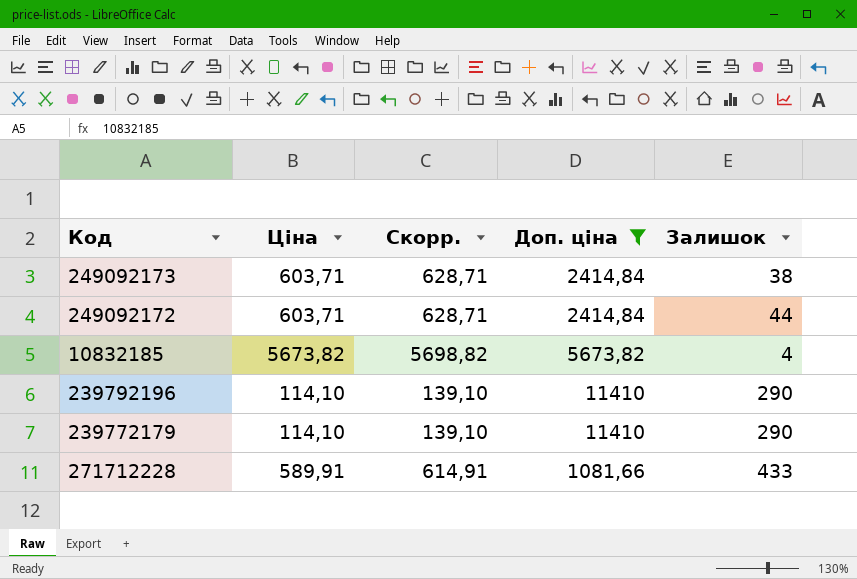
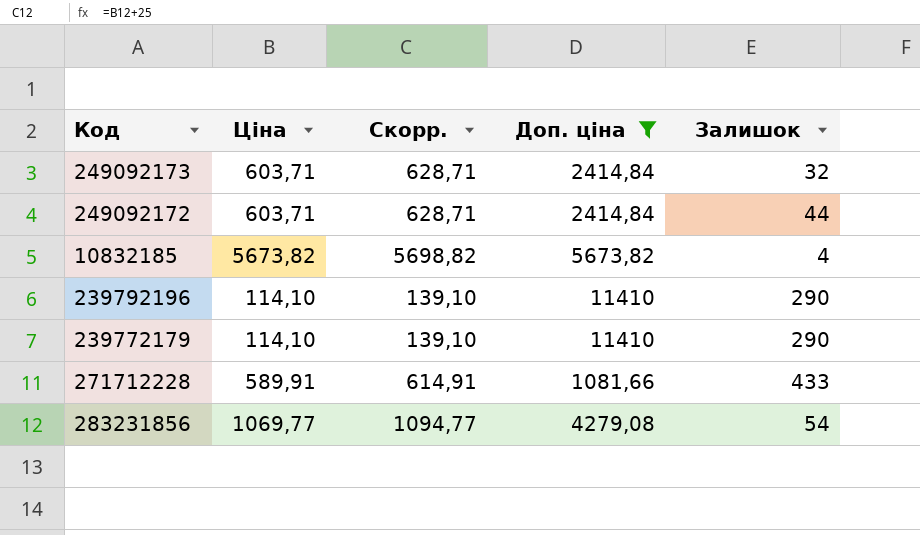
249092173 | Залишок: 38 -> 32
row 283231856: none -> 1069,77 | 1094,77 | 4279,08 | 54

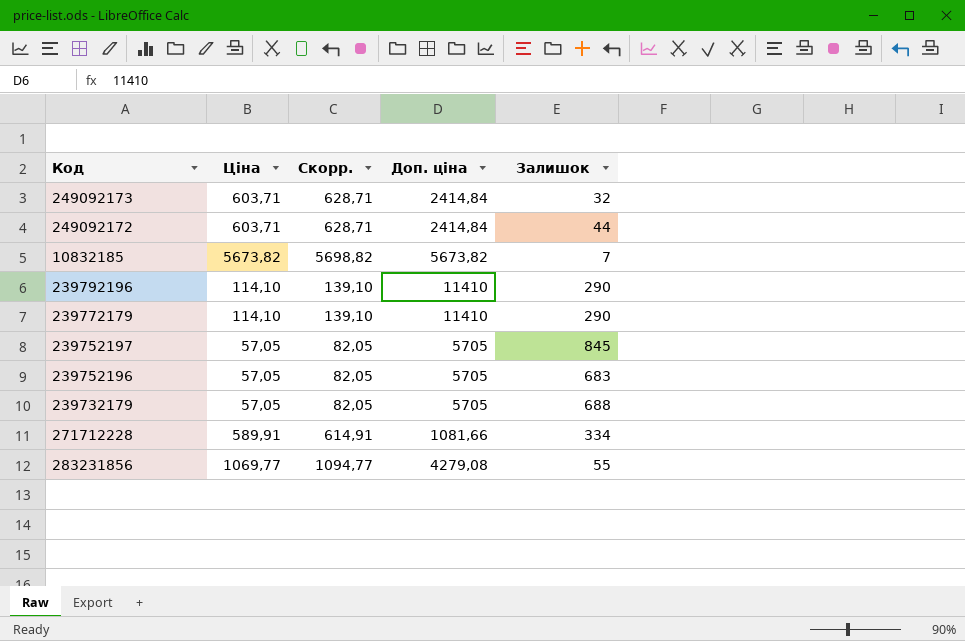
filter: Доп. ціна != 5705 -> none
10832185 | Залишок: 4 -> 7
271712228 | Залишок: 433 -> 334
283231856 | Залишок: 54 -> 55

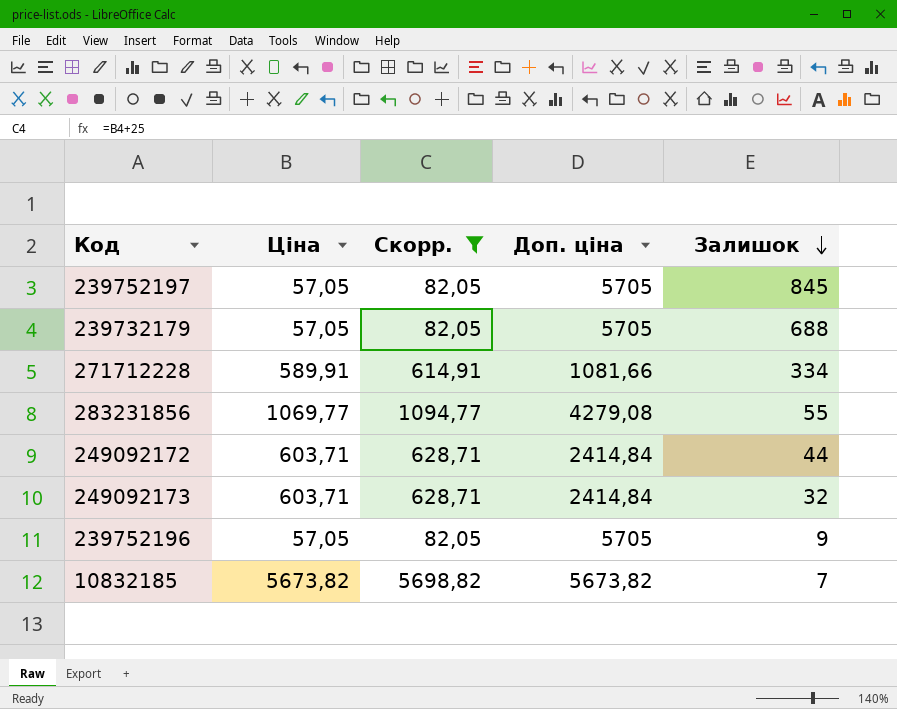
filter: none -> Скорр. != 139,10
row order: none -> Залишок descending
239752196 | Залишок: 683 -> 9

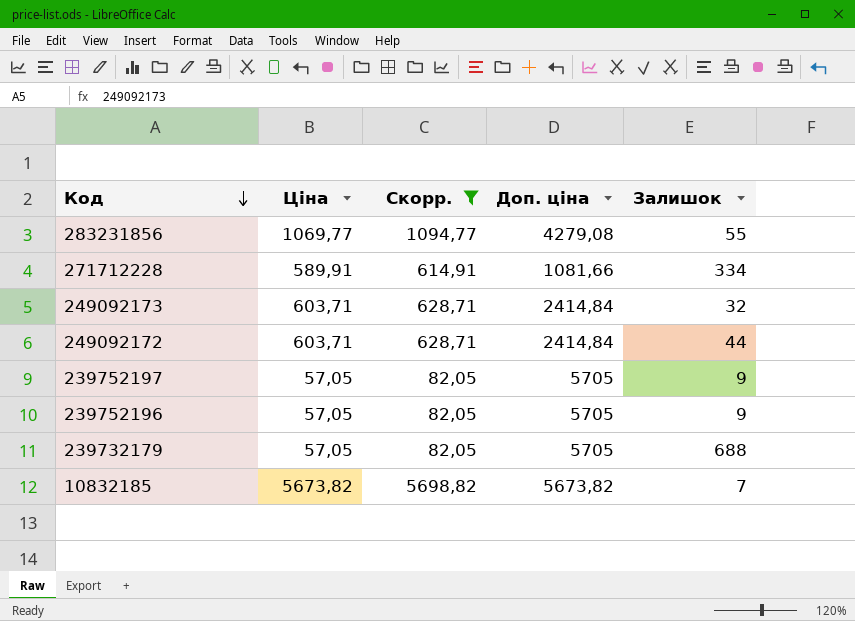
row order: Залишок descending -> Код descending
239752197 | Залишок: 845 -> 9

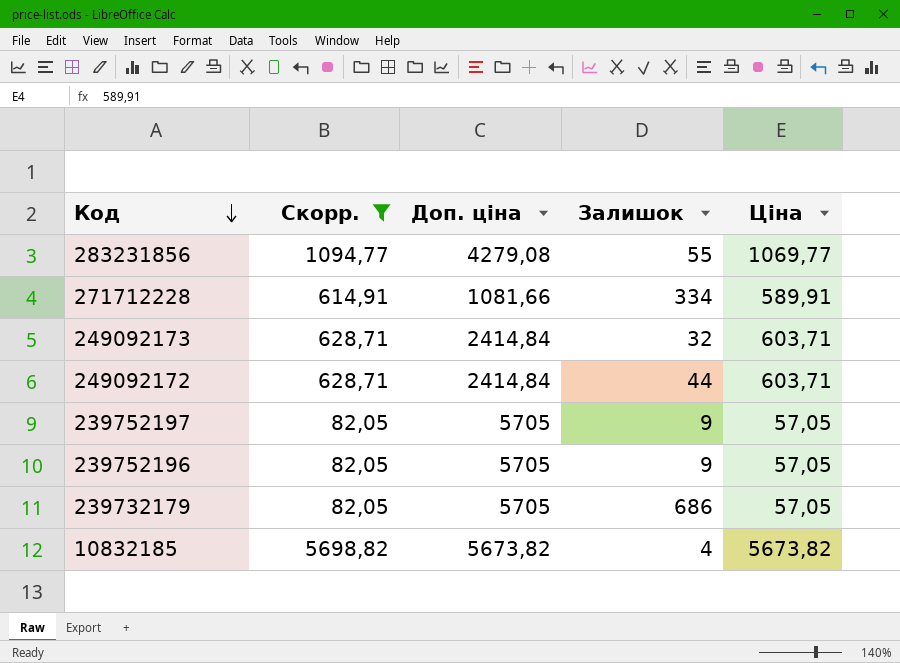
column Ціна | position: 2 -> 5
239732179 | Залишок: 688 -> 686
10832185 | Залишок: 7 -> 4

